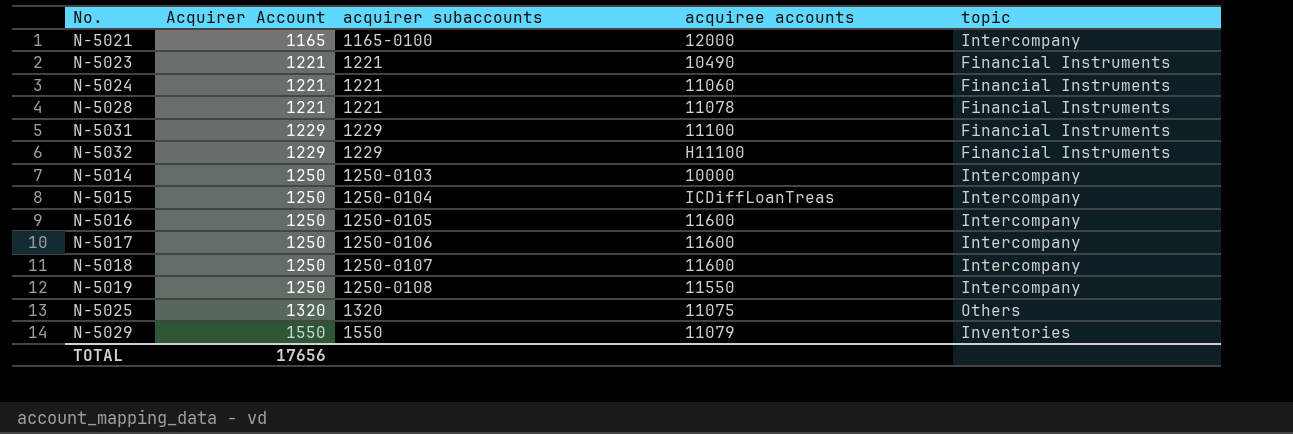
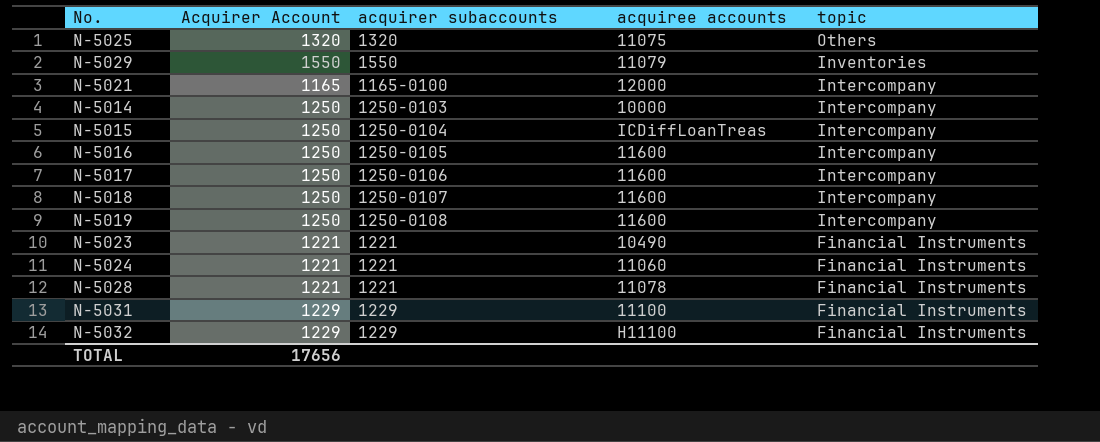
row order: Acquirer Account ascending -> topic descending
N-5019 | acquiree accounts: 11550 -> 11600

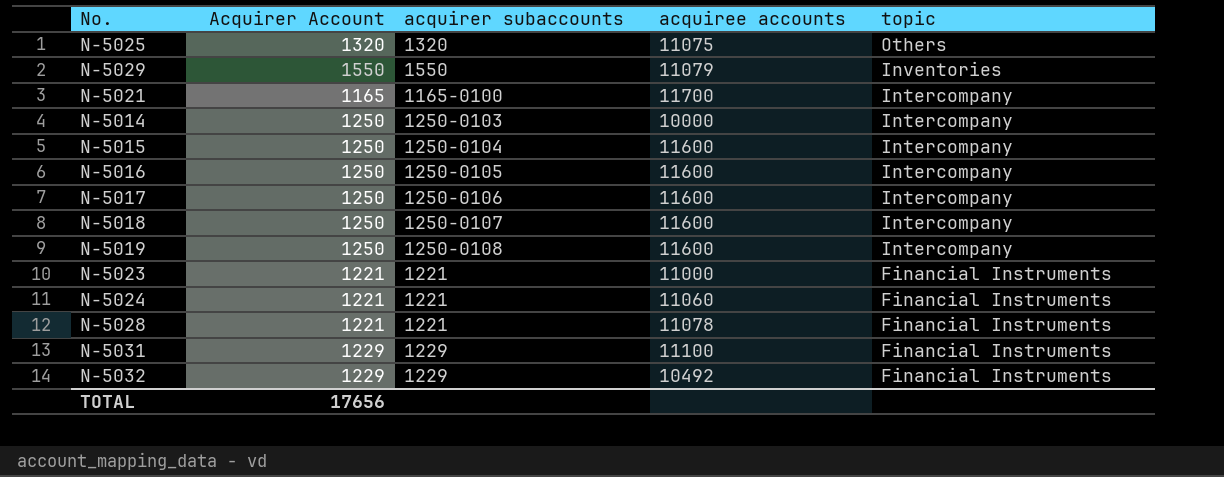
N-5021 | acquiree accounts: 12000 -> 11700
N-5015 | acquiree accounts: ICDiffLoanTreas -> 11600
N-5023 | acquiree accounts: 10490 -> 11000
N-5032 | acquiree accounts: H11100 -> 10492

